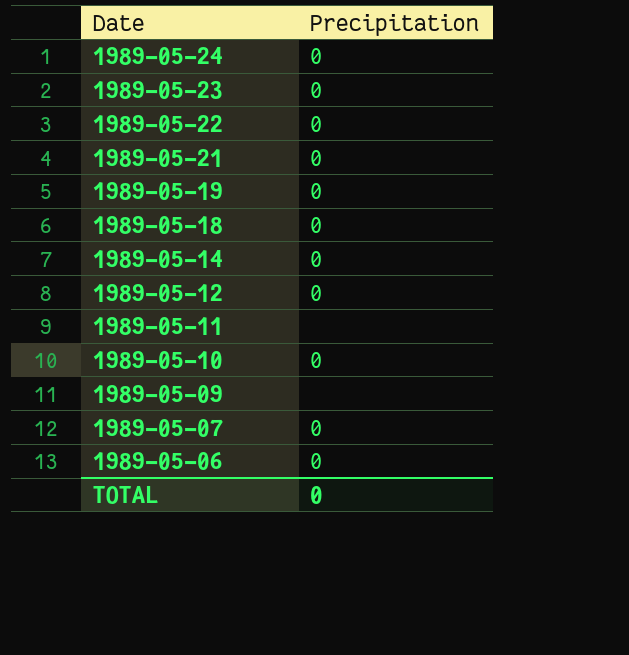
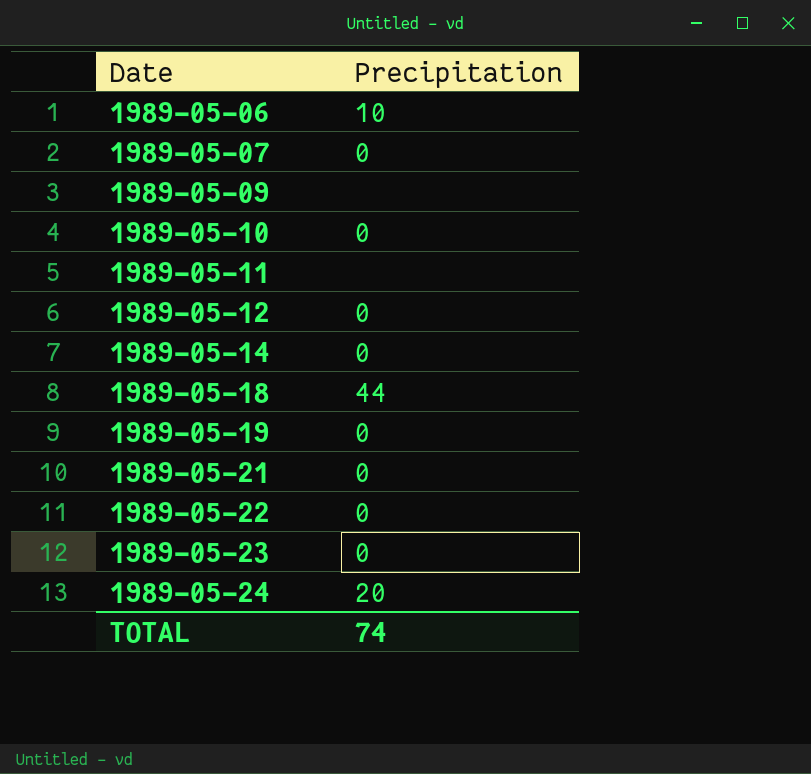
row order: Date descending -> Date ascending
1989-05-06 | Precipitation: 0 -> 10
1989-05-18 | Precipitation: 0 -> 44
1989-05-24 | Precipitation: 0 -> 20
TOTAL | Precipitation: 0 -> 74

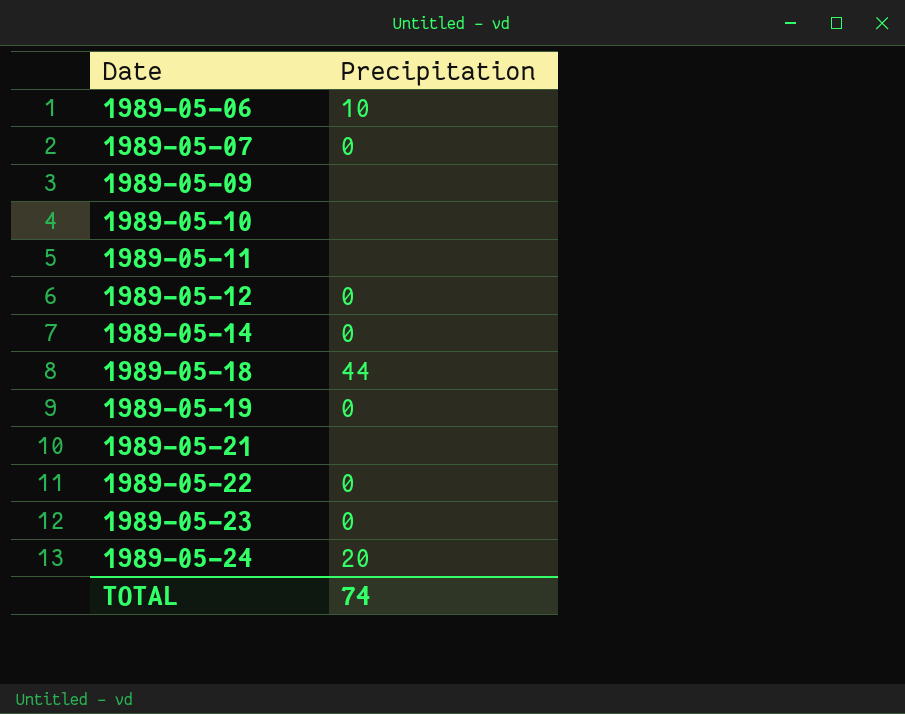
1989-05-10 | Precipitation: 0 -> none
1989-05-21 | Precipitation: 0 -> none

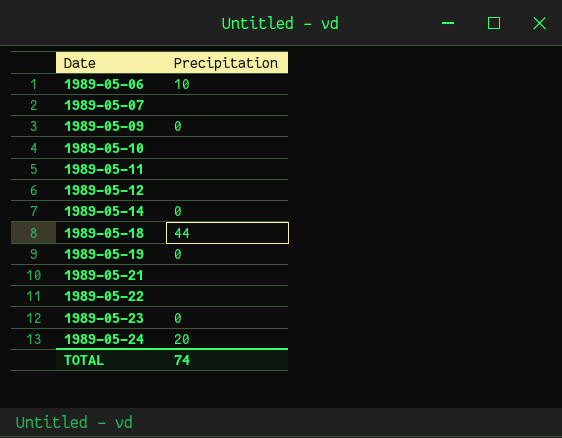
1989-05-07 | Precipitation: 0 -> none
1989-05-09 | Precipitation: none -> 0
1989-05-12 | Precipitation: 0 -> none
1989-05-22 | Precipitation: 0 -> none

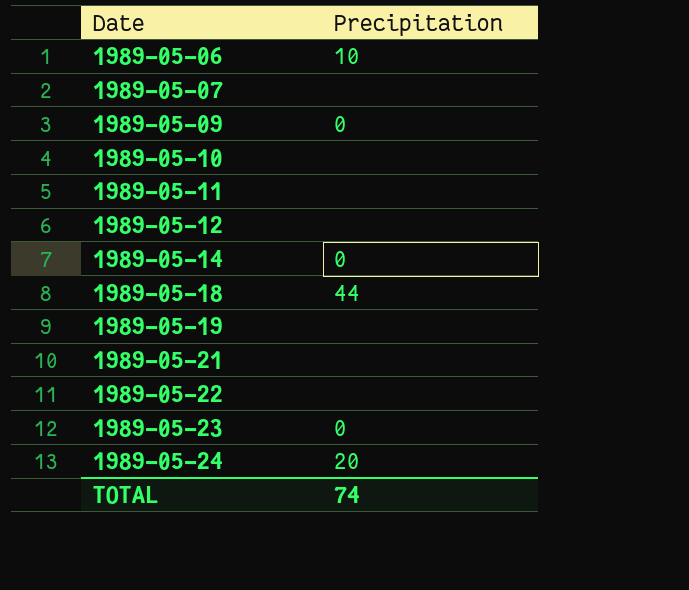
1989-05-19 | Precipitation: 0 -> none

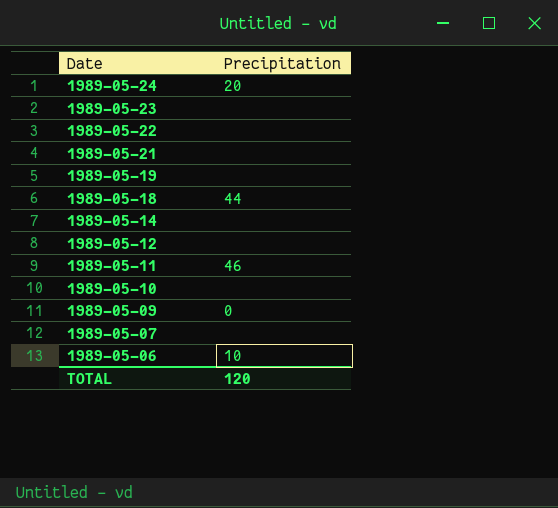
row order: Date ascending -> Date descending
1989-05-23 | Precipitation: 0 -> none
1989-05-14 | Precipitation: 0 -> none
1989-05-11 | Precipitation: none -> 46
TOTAL | Precipitation: 74 -> 120

